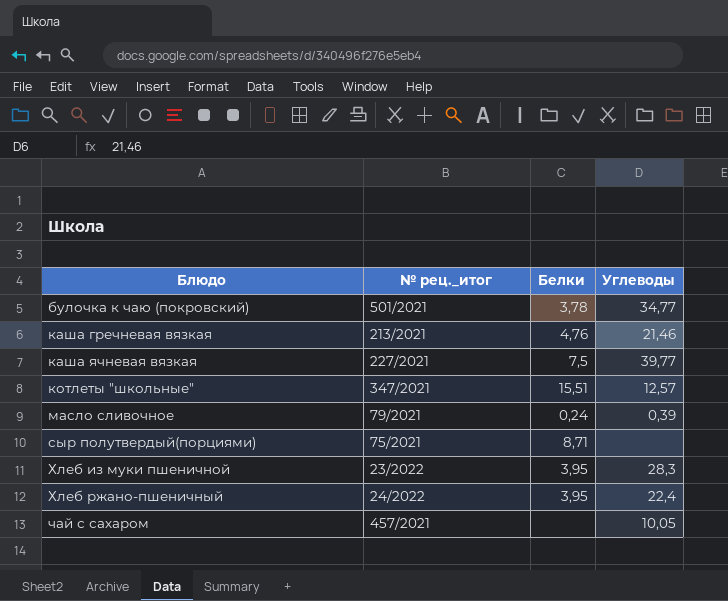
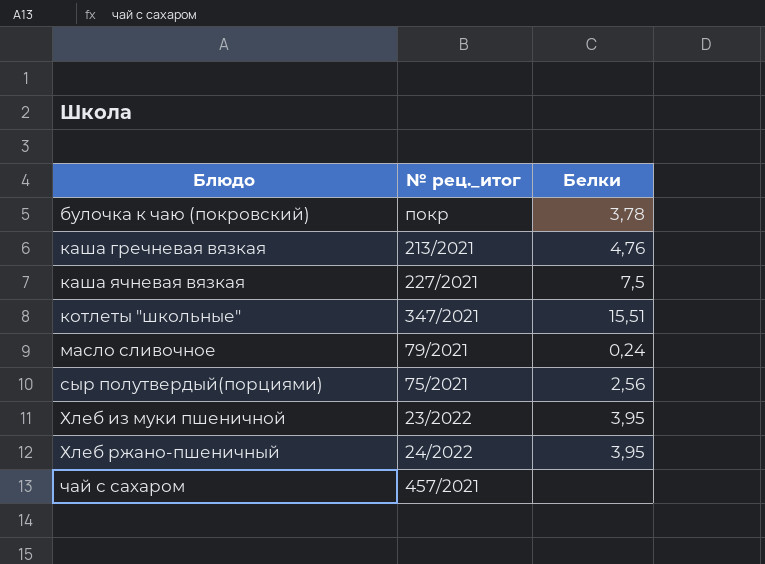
column Углеводы | position: 4 -> none
булочка к чаю (покровский) | № рец._итог: 501/2021 -> покр
сыр полутвердый(порциями) | Белки: 8,71 -> 2,56

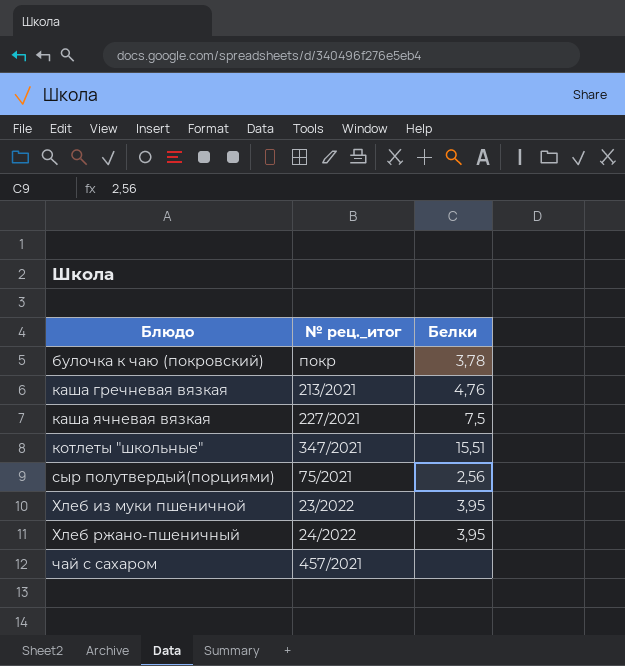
row масло сливочное: 79/2021 | 0,24 -> none

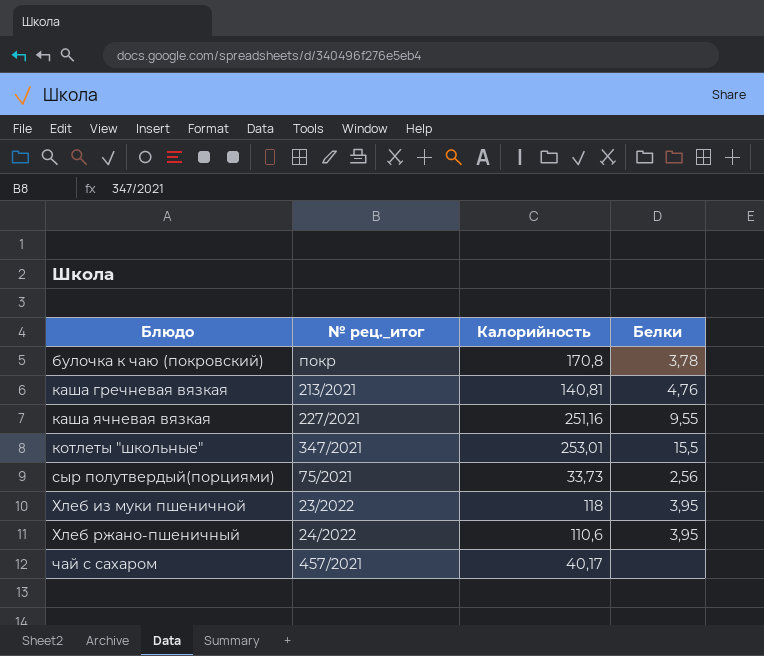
column Калорийность | position: none -> 3
каша ячневая вязкая | Белки: 7,5 -> 9,55
котлеты "школьные" | Белки: 15,51 -> 15,5

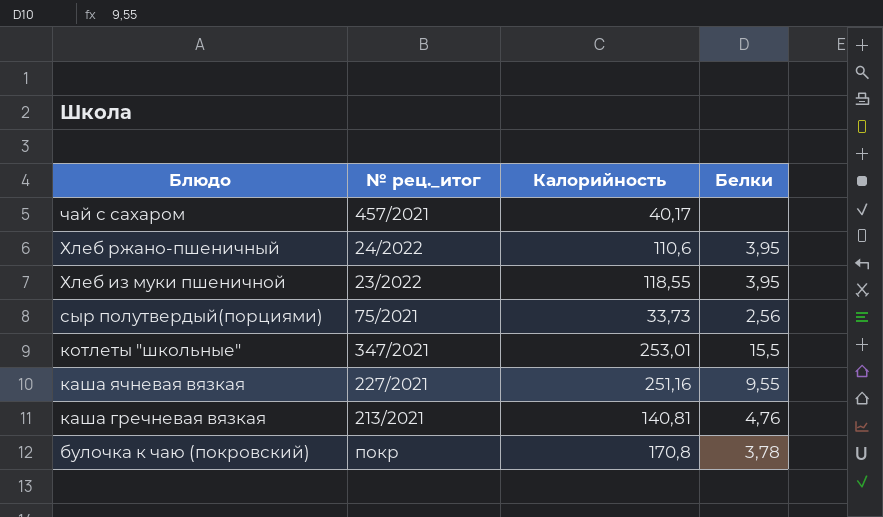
row order: Блюдо ascending -> Блюдо descending
Хлеб из муки пшеничной | Калорийность: 118 -> 118,55

